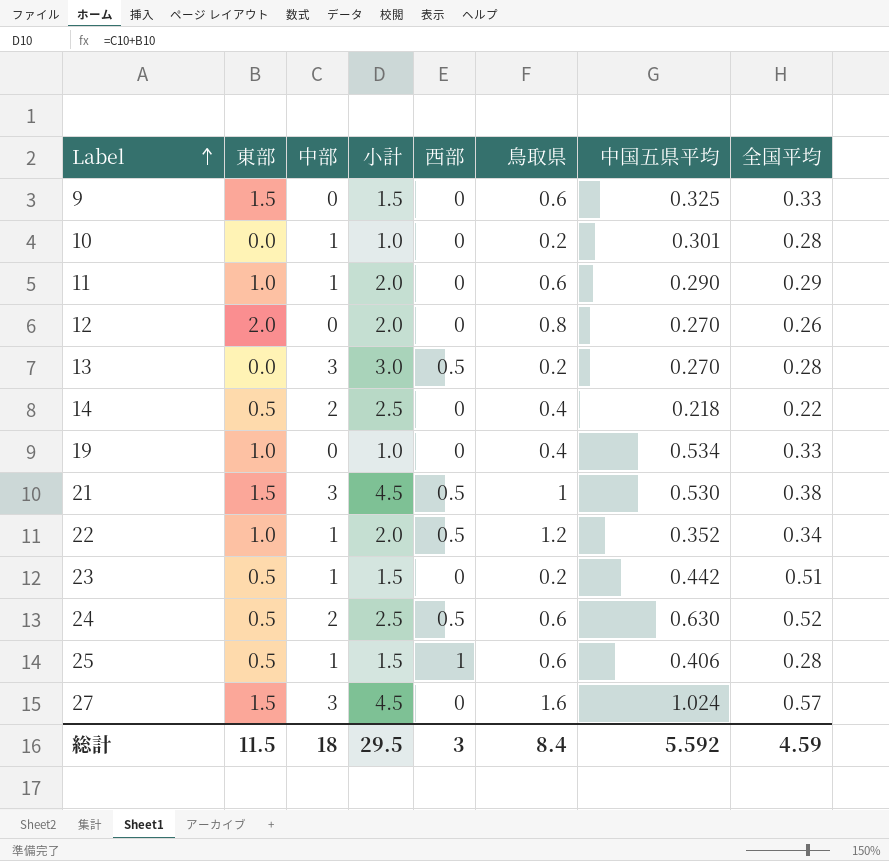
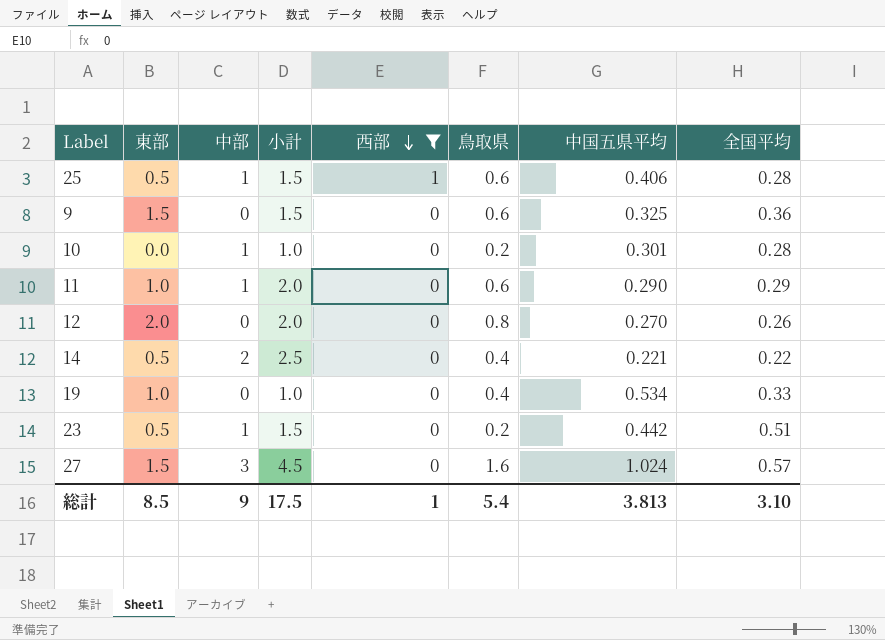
filter: none -> 西部 != 0.5
row order: Label ascending -> 西部 descending
9 | 全国平均: 0.33 -> 0.36
14 | 中国五県平均: 0.218 -> 0.221
総計 | 東部: 11.5 -> 8.5
総計 | 中部: 18 -> 9
総計 | 小計: 29.5 -> 17.5
総計 | 西部: 3 -> 1
総計 | 鳥取県: 8.4 -> 5.4
総計 | 中国五県平均: 5.592 -> 3.813
総計 | 全国平均: 4.59 -> 3.10

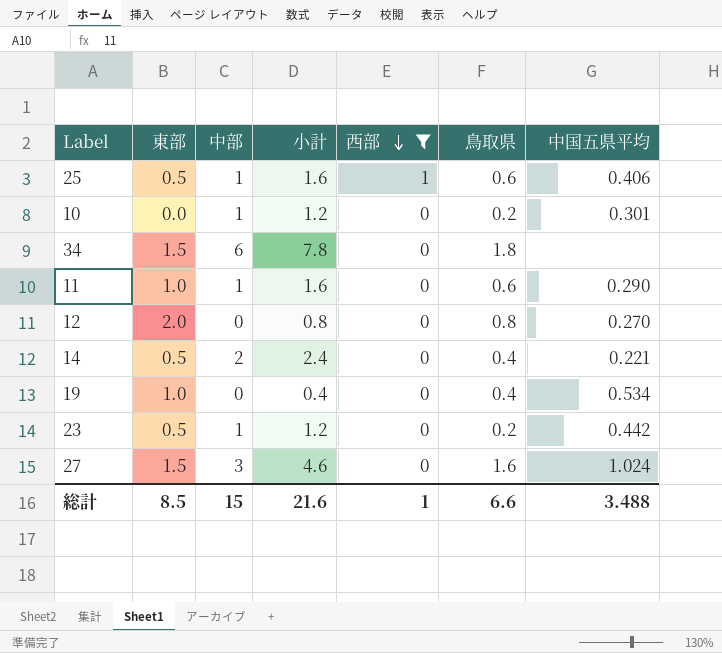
column 全国平均 | position: 8 -> none
column 小計 | formula: [東部] + [中部] -> [中部] + [鳥取県]
row 9: 1.5 | 0 | 1.5 | 0 | 0.6 | 0.325 | 0.36 -> none
row 34: none -> 1.5 | 6 | 7.8 | 0 | 1.8 | none
総計 | 中部: 9 -> 15
総計 | 小計: 17.5 -> 21.6
総計 | 鳥取県: 5.4 -> 6.6
総計 | 中国五県平均: 3.813 -> 3.488

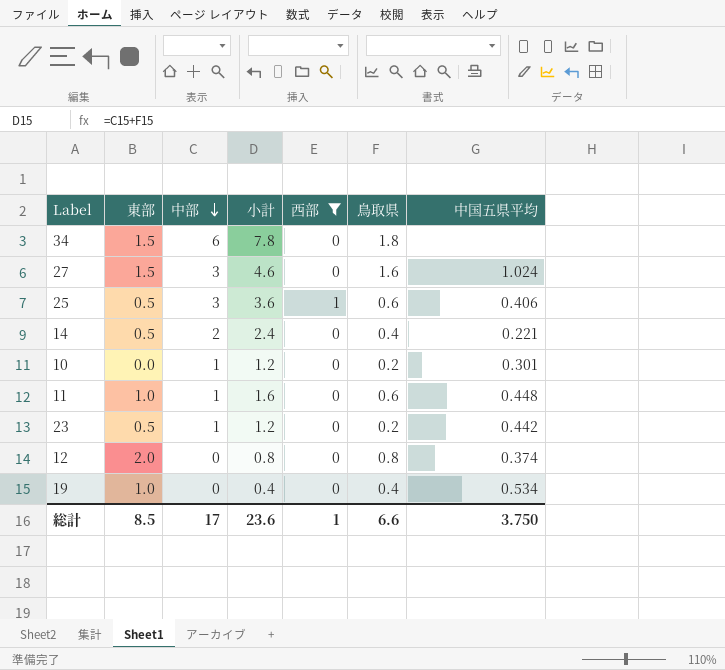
row order: 西部 descending -> 中部 descending
25 | 中部: 1 -> 3
25 | 小計: 1.6 -> 3.6
11 | 中国五県平均: 0.290 -> 0.448
12 | 中国五県平均: 0.270 -> 0.374
総計 | 中部: 15 -> 17
総計 | 小計: 21.6 -> 23.6
総計 | 中国五県平均: 3.488 -> 3.750

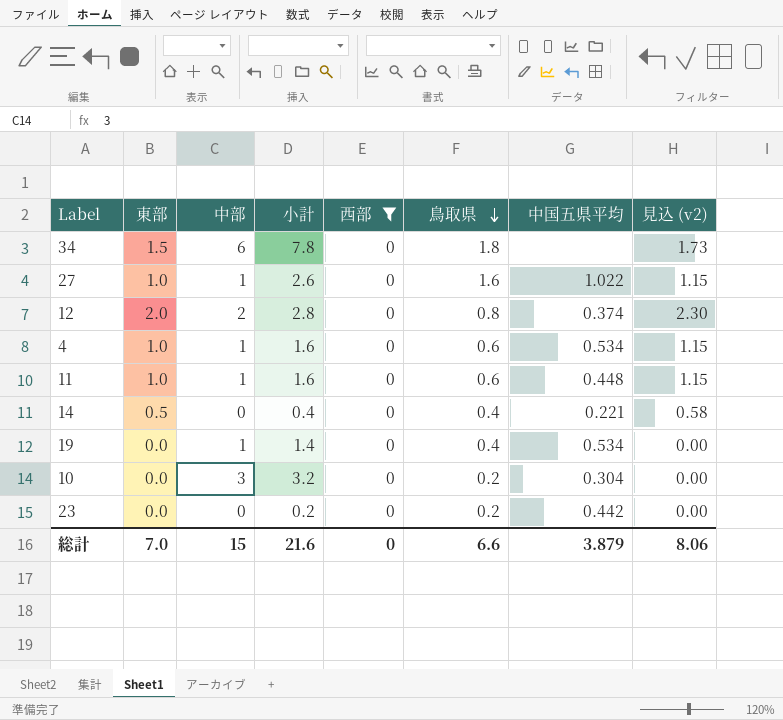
row order: 中部 descending -> 鳥取県 descending
column 見込 (v2) | formula: none -> [東部] * 1.15
row 25: 0.5 | 3 | 3.6 | 1 | 0.6 | 0.406 -> none
27 | 東部: 1.5 -> 1.0
27 | 中部: 3 -> 1
27 | 小計: 4.6 -> 2.6
27 | 中国五県平均: 1.024 -> 1.022
12 | 中部: 0 -> 2
12 | 小計: 0.8 -> 2.8
row 4: none -> 1.0 | 1 | 1.6 | 0 | 0.6 | 0.534 | 1.15
14 | 中部: 2 -> 0
14 | 小計: 2.4 -> 0.4
19 | 東部: 1.0 -> 0.0
19 | 中部: 0 -> 1
19 | 小計: 0.4 -> 1.4
10 | 中部: 1 -> 3
10 | 小計: 1.2 -> 3.2
10 | 中国五県平均: 0.301 -> 0.304
23 | 東部: 0.5 -> 0.0
23 | 中部: 1 -> 0
23 | 小計: 1.2 -> 0.2
総計 | 東部: 8.5 -> 7.0
総計 | 中部: 17 -> 15
総計 | 小計: 23.6 -> 21.6
総計 | 西部: 1 -> 0
総計 | 中国五県平均: 3.750 -> 3.879

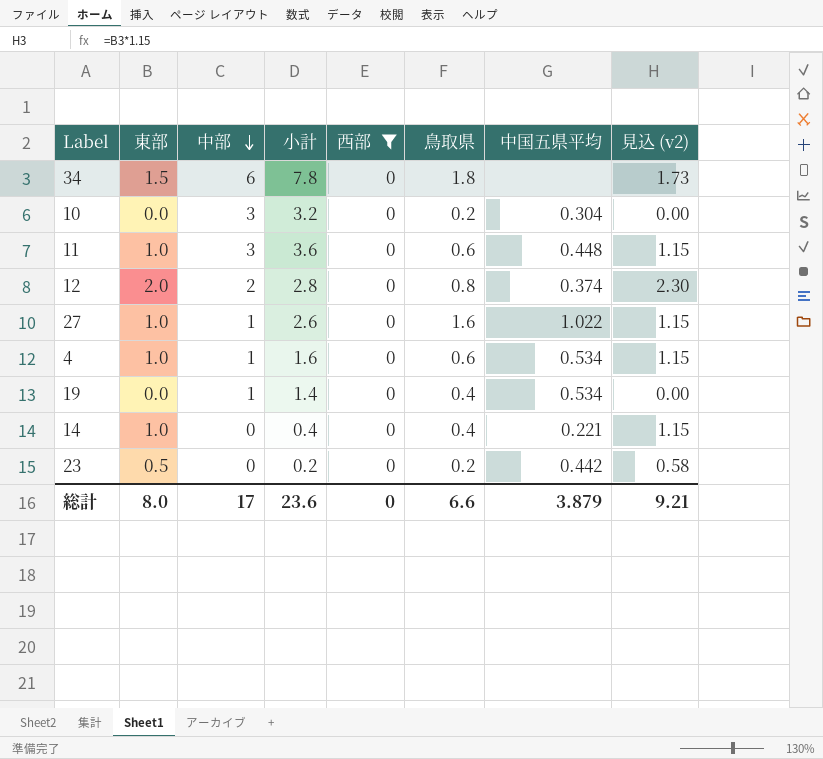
row order: 鳥取県 descending -> 中部 descending
11 | 中部: 1 -> 3
11 | 小計: 1.6 -> 3.6
14 | 東部: 0.5 -> 1.0
14 | 見込 (v2): 0.58 -> 1.15
23 | 東部: 0.0 -> 0.5
23 | 見込 (v2): 0.00 -> 0.58
総計 | 東部: 7.0 -> 8.0
総計 | 中部: 15 -> 17
総計 | 小計: 21.6 -> 23.6
総計 | 見込 (v2): 8.06 -> 9.21

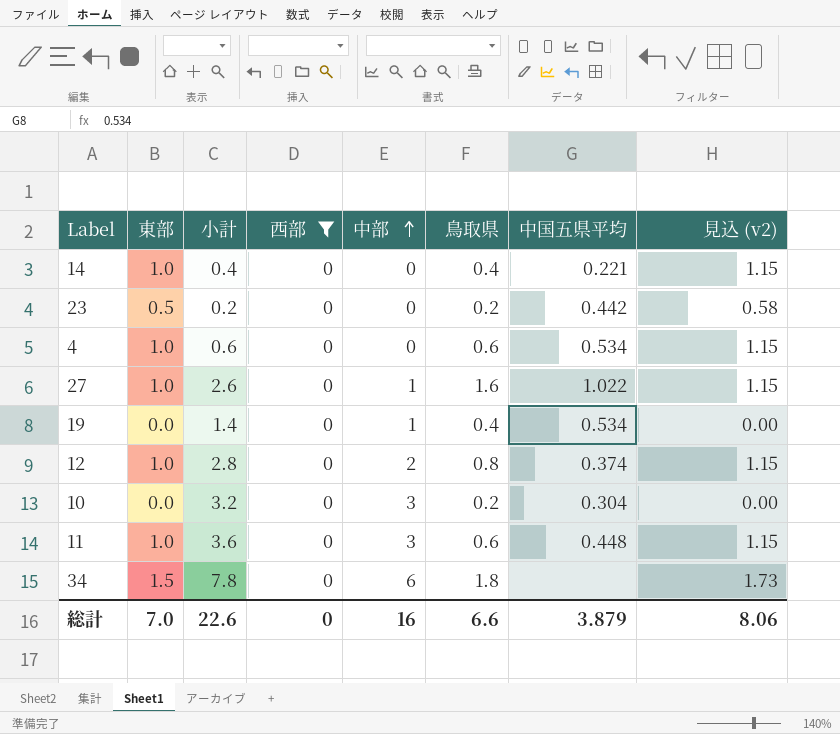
row order: 中部 descending -> 中部 ascending
column 中部 | position: 3 -> 5
4 | 小計: 1.6 -> 0.6
4 | 中部: 1 -> 0
12 | 東部: 2.0 -> 1.0
12 | 見込 (v2): 2.30 -> 1.15
総計 | 東部: 8.0 -> 7.0
総計 | 小計: 23.6 -> 22.6
総計 | 中部: 17 -> 16
総計 | 見込 (v2): 9.21 -> 8.06

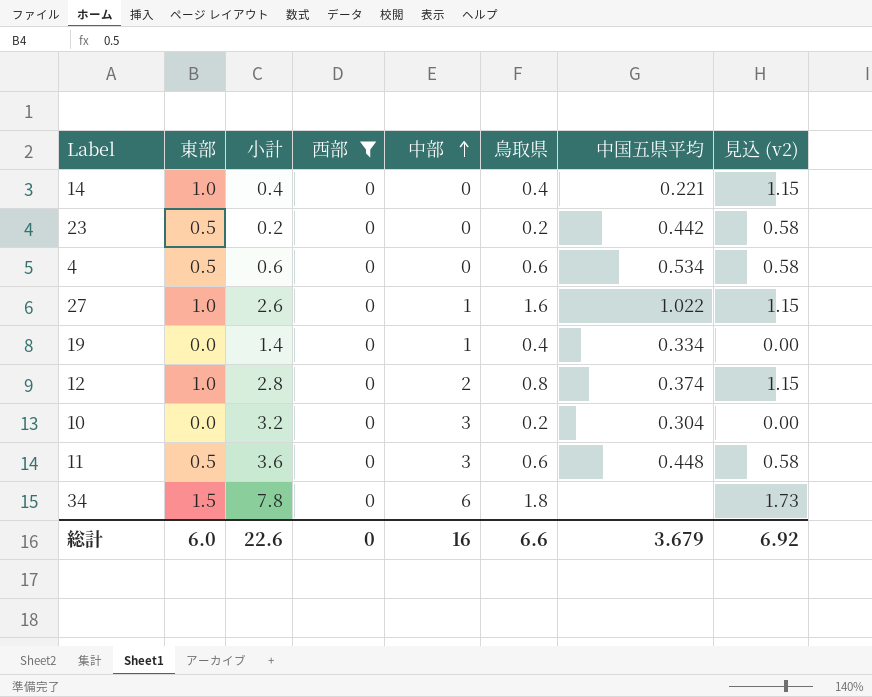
4 | 東部: 1.0 -> 0.5
4 | 見込 (v2): 1.15 -> 0.58
19 | 中国五県平均: 0.534 -> 0.334
11 | 東部: 1.0 -> 0.5
11 | 見込 (v2): 1.15 -> 0.58
総計 | 東部: 7.0 -> 6.0
総計 | 中国五県平均: 3.879 -> 3.679
総計 | 見込 (v2): 8.06 -> 6.92

